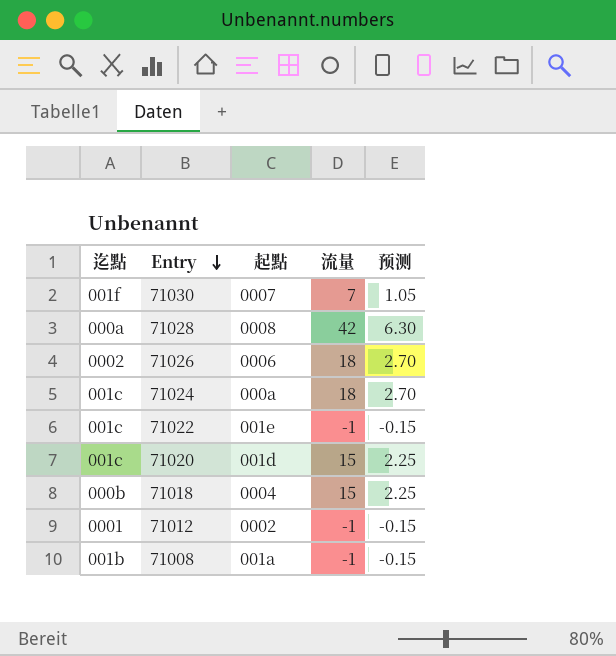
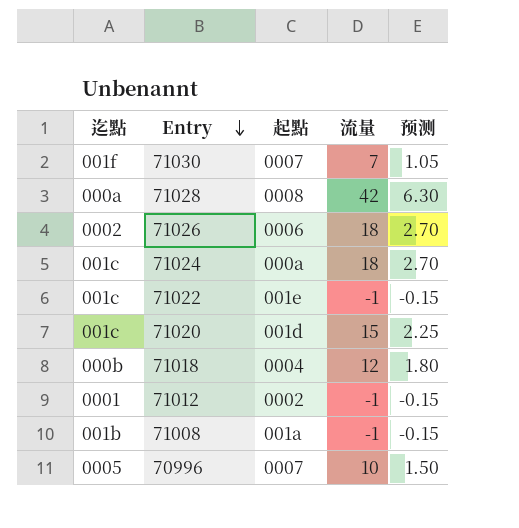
71018 | 流量: 15 -> 12
71018 | 预测: 2.25 -> 1.80
row 70996: none -> 0005 | 0007 | 10 | 1.50

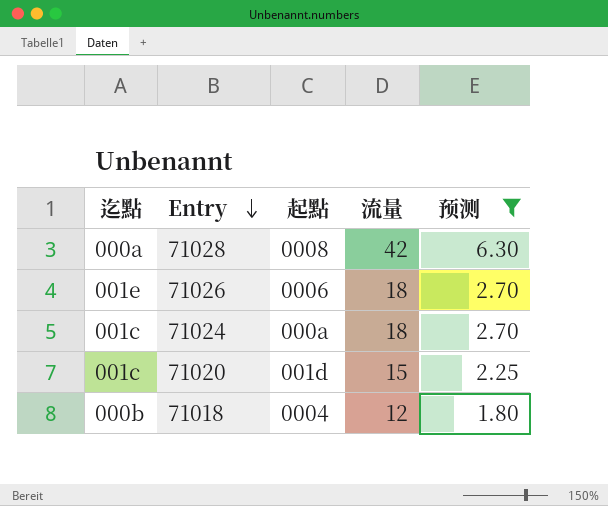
filter: none -> 预测 >= 1.80
71026 | 迄點: 0002 -> 001e

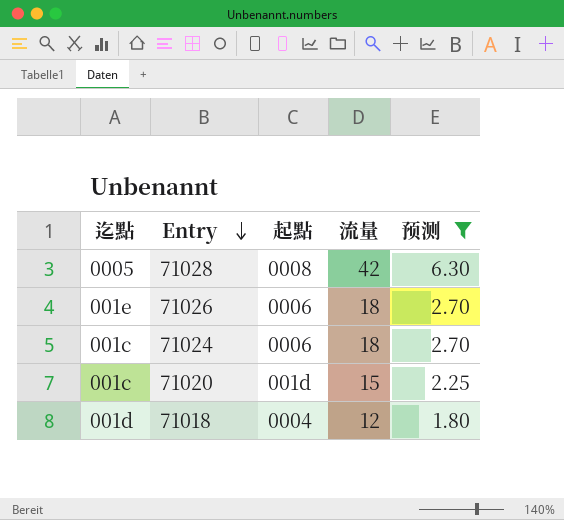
71028 | 迄點: 000a -> 0005
71024 | 起點: 000a -> 0006
71018 | 迄點: 000b -> 001d

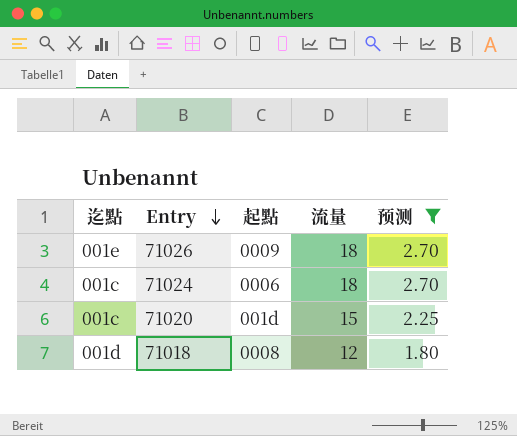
row 71028: 0005 | 0008 | 42 | 6.30 -> none
71026 | 起點: 0006 -> 0009
71018 | 起點: 0004 -> 0008

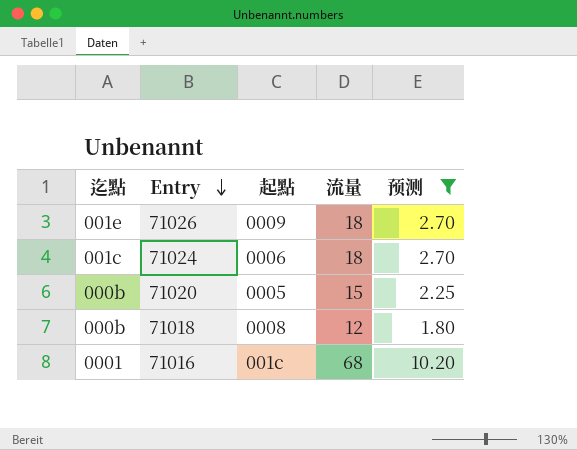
71020 | 迄點: 001c -> 000b
71020 | 起點: 001d -> 0005
71018 | 迄點: 001d -> 000b
row 71016: none -> 0001 | 001c | 68 | 10.20

